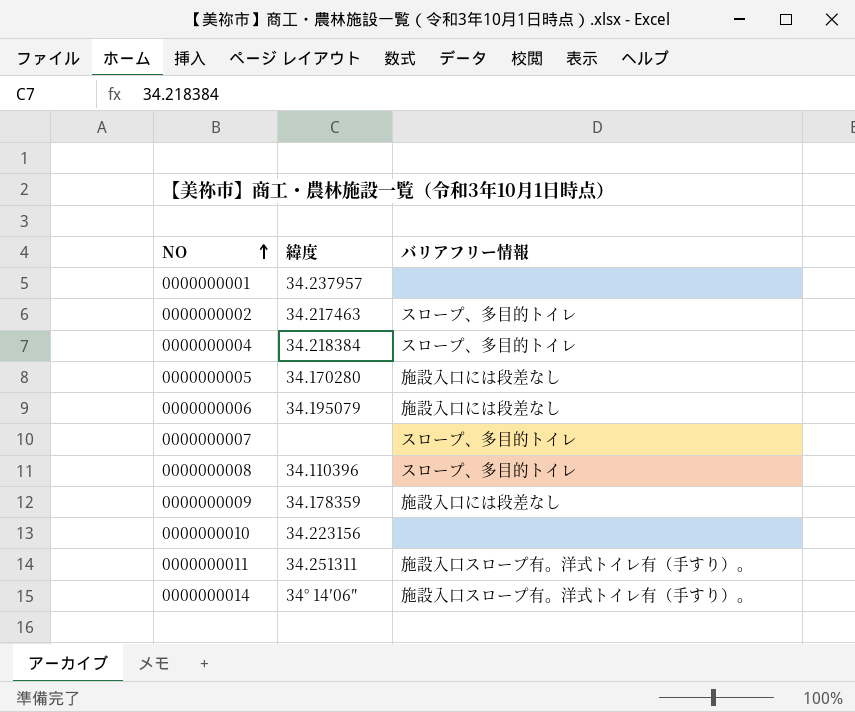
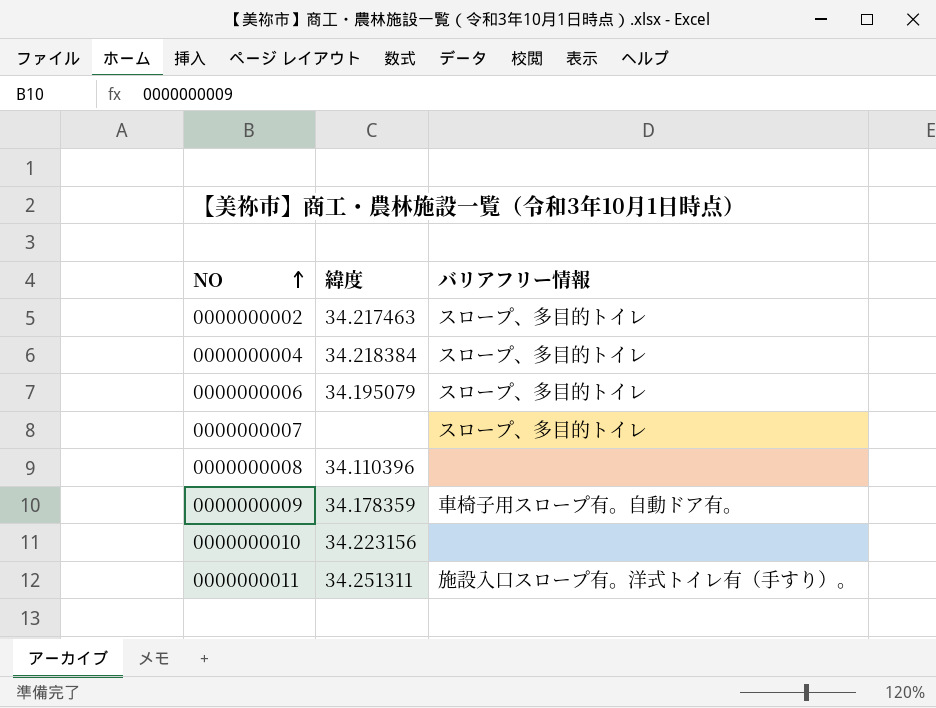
row 0000000001: 34.237957 | none -> none
row 0000000005: 34.170280 | 施設入口には段差なし -> none
row 0000000014: 34° 14′06″ | 施設入口スロープ有。洋式トイレ有（手すり）。 -> none
0000000006 | バリアフリー情報: 施設入口には段差なし -> スロープ、多目的トイレ
0000000008 | バリアフリー情報: スロープ、多目的トイレ -> none
0000000009 | バリアフリー情報: 施設入口には段差なし -> 車椅子用スロープ有。自動ドア有。

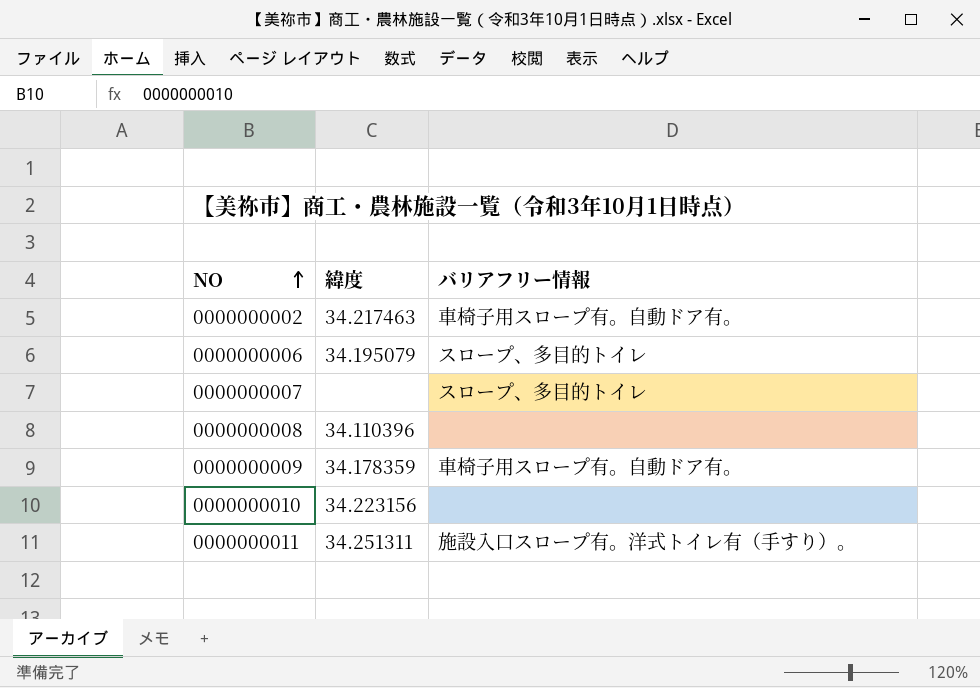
row 0000000004: 34.218384 | スロープ、多目的トイレ -> none
0000000002 | バリアフリー情報: スロープ、多目的トイレ -> 車椅子用スロープ有。自動ドア有。

